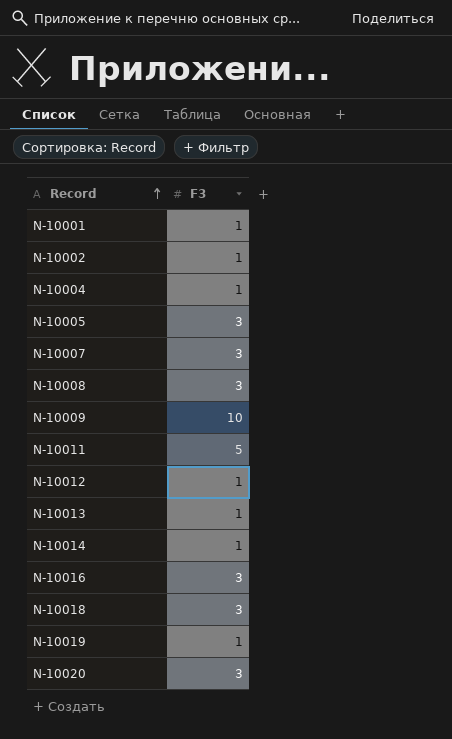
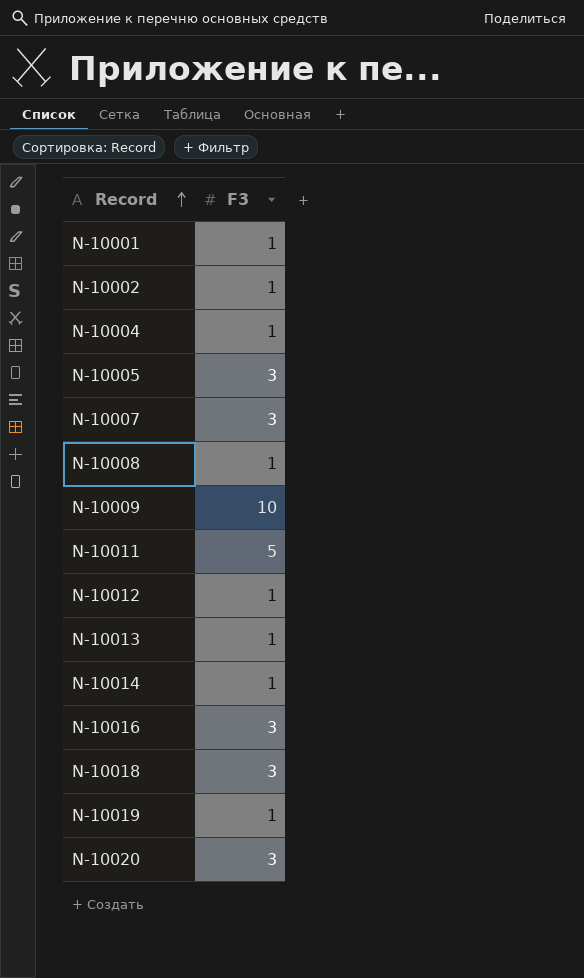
N-10008 | F3: 3 -> 1

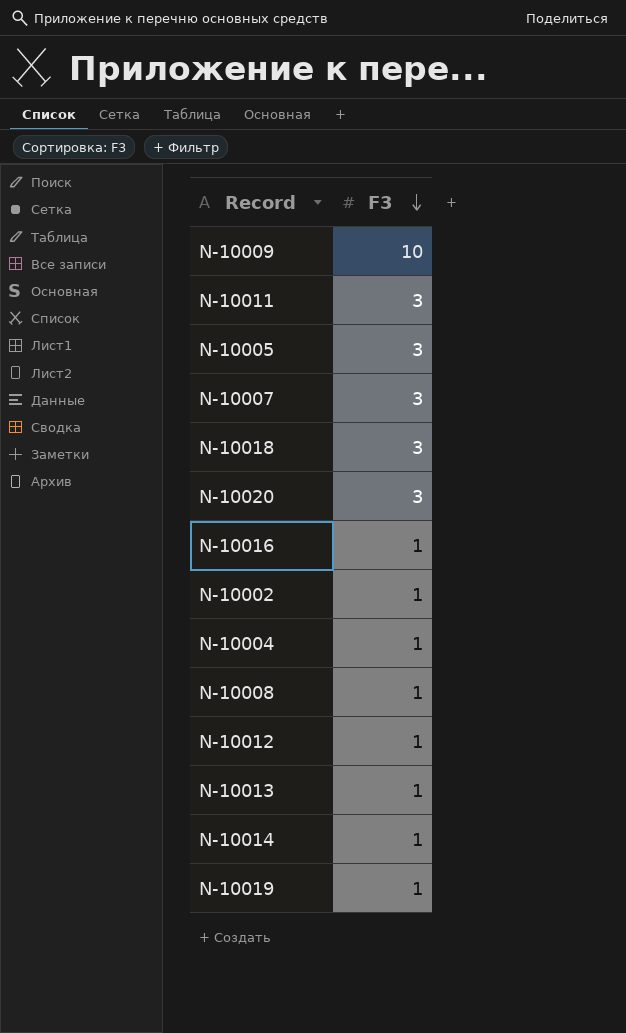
row order: Record ascending -> F3 descending
row N-10001: 1 -> none
N-10011 | F3: 5 -> 3
N-10016 | F3: 3 -> 1

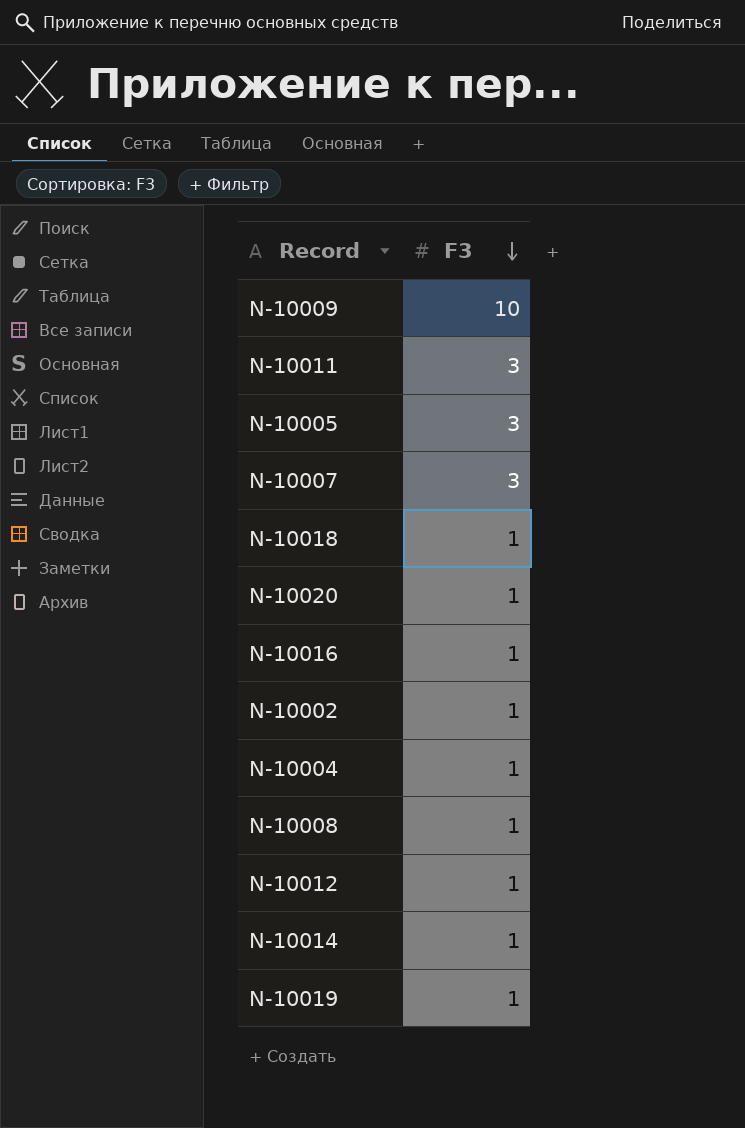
row N-10013: 1 -> none
N-10018 | F3: 3 -> 1
N-10020 | F3: 3 -> 1

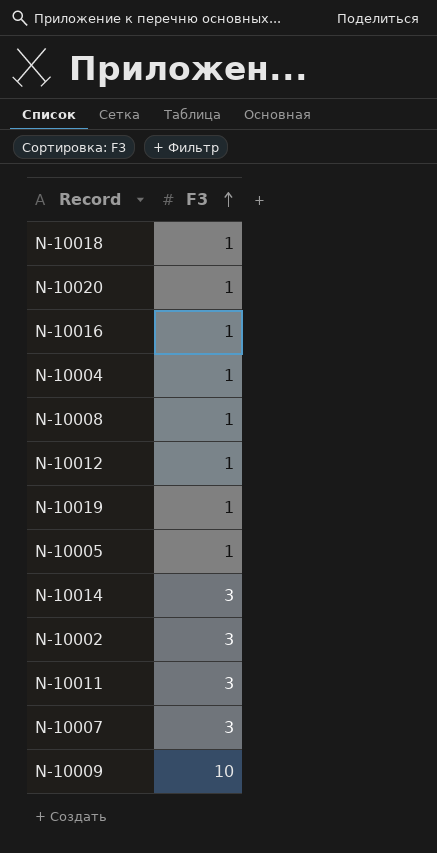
row order: F3 descending -> F3 ascending
N-10005 | F3: 3 -> 1
N-10014 | F3: 1 -> 3
N-10002 | F3: 1 -> 3

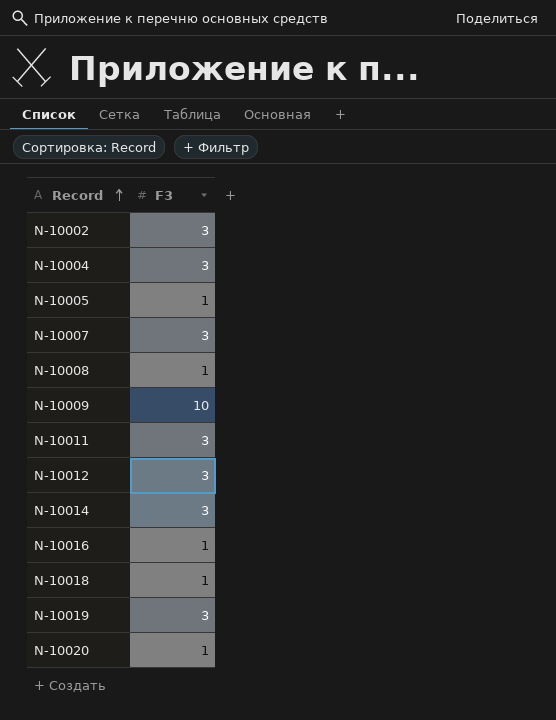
row order: F3 ascending -> Record ascending
N-10004 | F3: 1 -> 3
N-10012 | F3: 1 -> 3
N-10019 | F3: 1 -> 3

